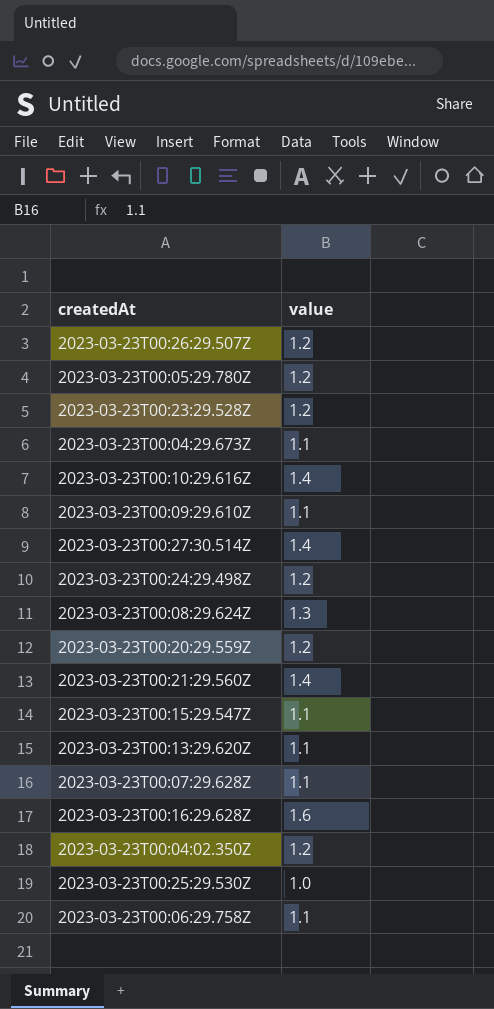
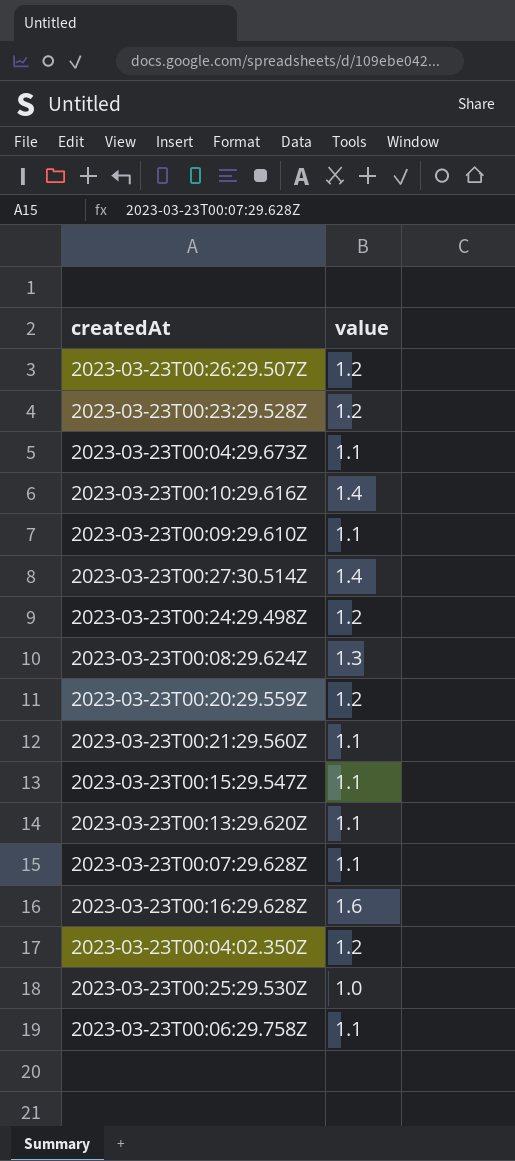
row 2023-03-23T00:05:29.780Z: 1.2 -> none
2023-03-23T00:21:29.560Z | value: 1.4 -> 1.1

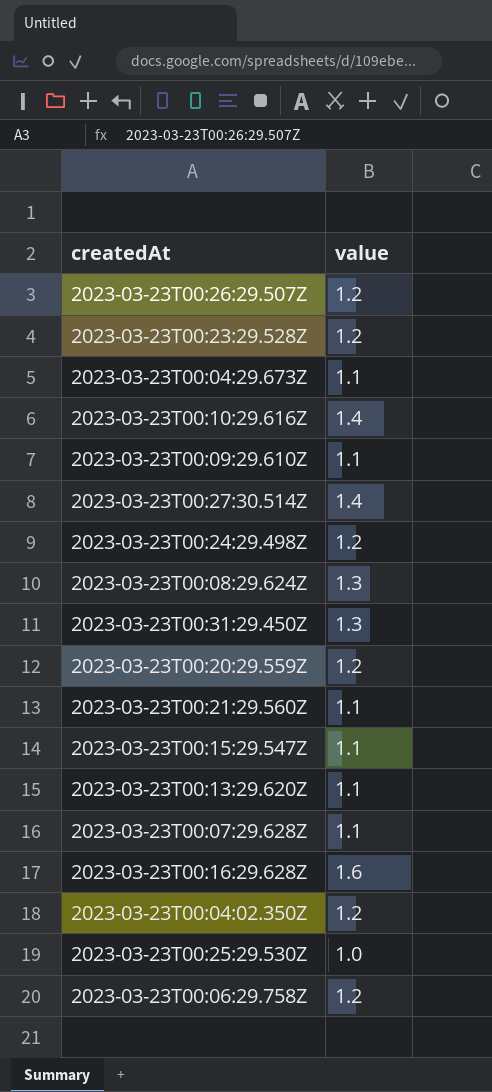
row 2023-03-23T00:31:29.450Z: none -> 1.3
2023-03-23T00:06:29.758Z | value: 1.1 -> 1.2

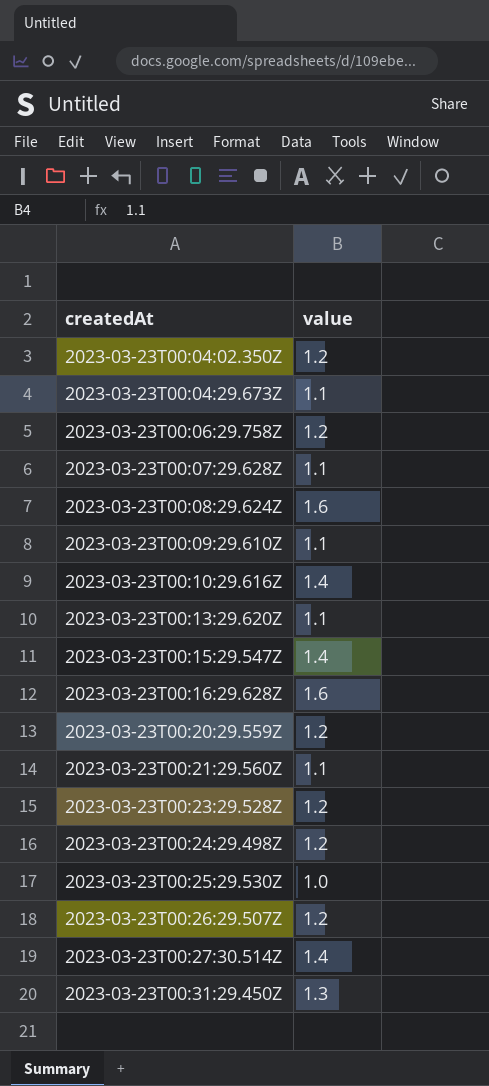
row order: none -> createdAt ascending
2023-03-23T00:08:29.624Z | value: 1.3 -> 1.6
2023-03-23T00:15:29.547Z | value: 1.1 -> 1.4

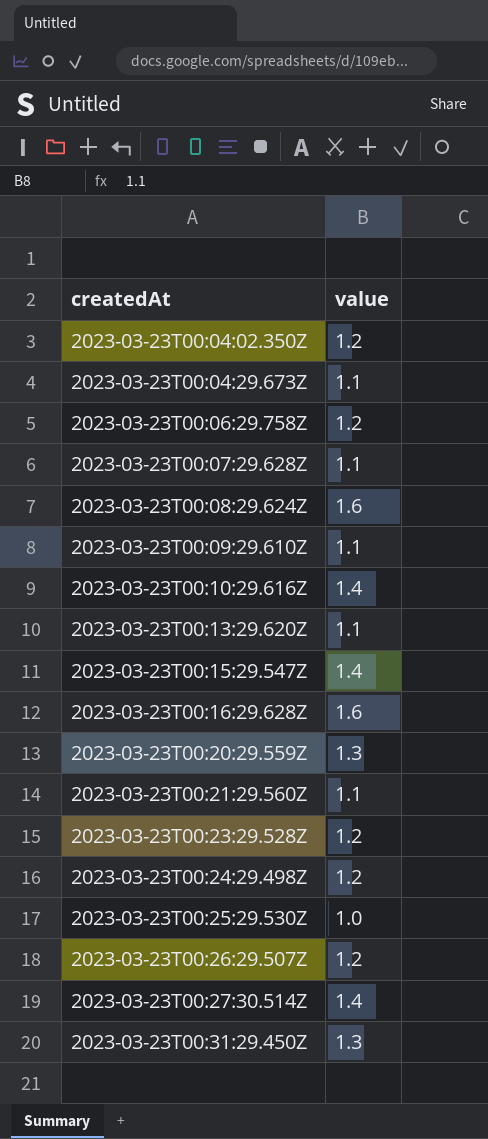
2023-03-23T00:20:29.559Z | value: 1.2 -> 1.3

